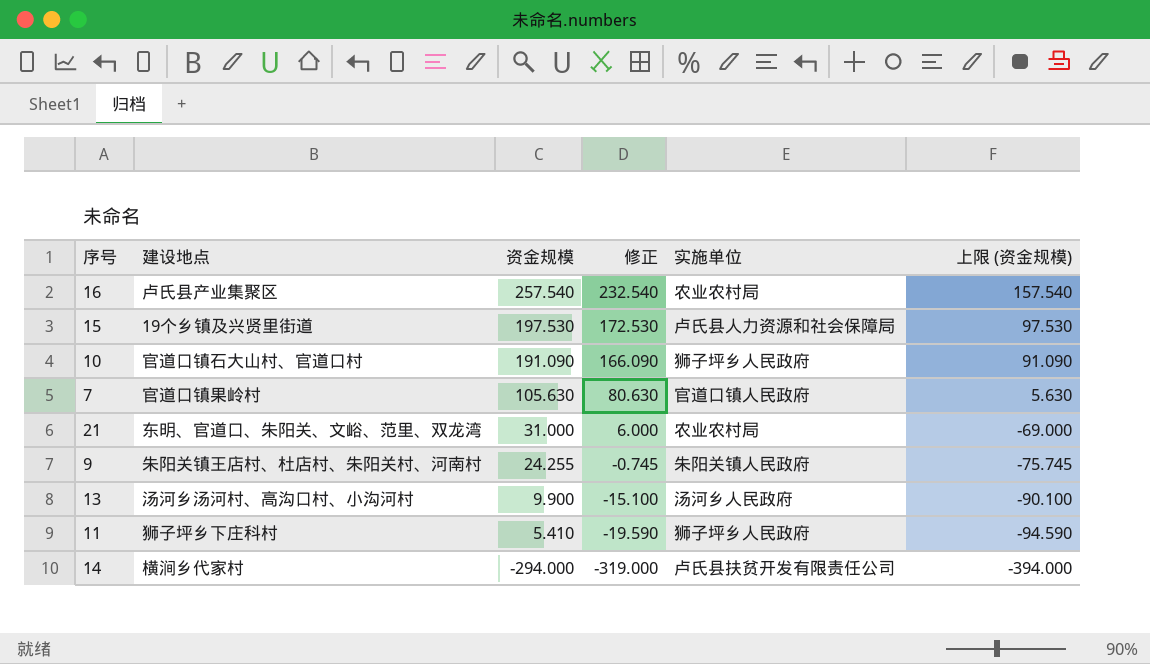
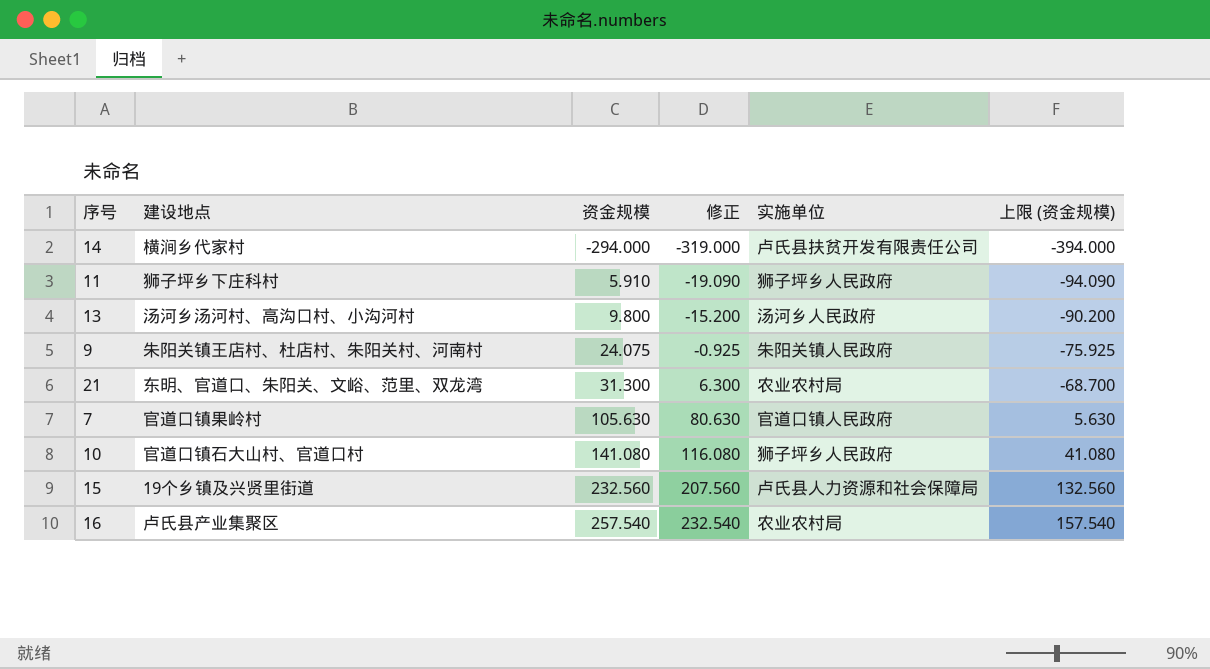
row order: 资金规模 descending -> 资金规模 ascending
11 | 资金规模: 5.410 -> 5.910
11 | 修正: -19.590 -> -19.090
11 | 上限 (资金规模): -94.590 -> -94.090
13 | 资金规模: 9.900 -> 9.800
13 | 修正: -15.100 -> -15.200
13 | 上限 (资金规模): -90.100 -> -90.200
9 | 资金规模: 24.255 -> 24.075
9 | 修正: -0.745 -> -0.925
9 | 上限 (资金规模): -75.745 -> -75.925
21 | 资金规模: 31.000 -> 31.300
21 | 修正: 6.000 -> 6.300
21 | 上限 (资金规模): -69.000 -> -68.700
10 | 资金规模: 191.090 -> 141.080
10 | 修正: 166.090 -> 116.080
10 | 上限 (资金规模): 91.090 -> 41.080
15 | 资金规模: 197.530 -> 232.560
15 | 修正: 172.530 -> 207.560
15 | 上限 (资金规模): 97.530 -> 132.560

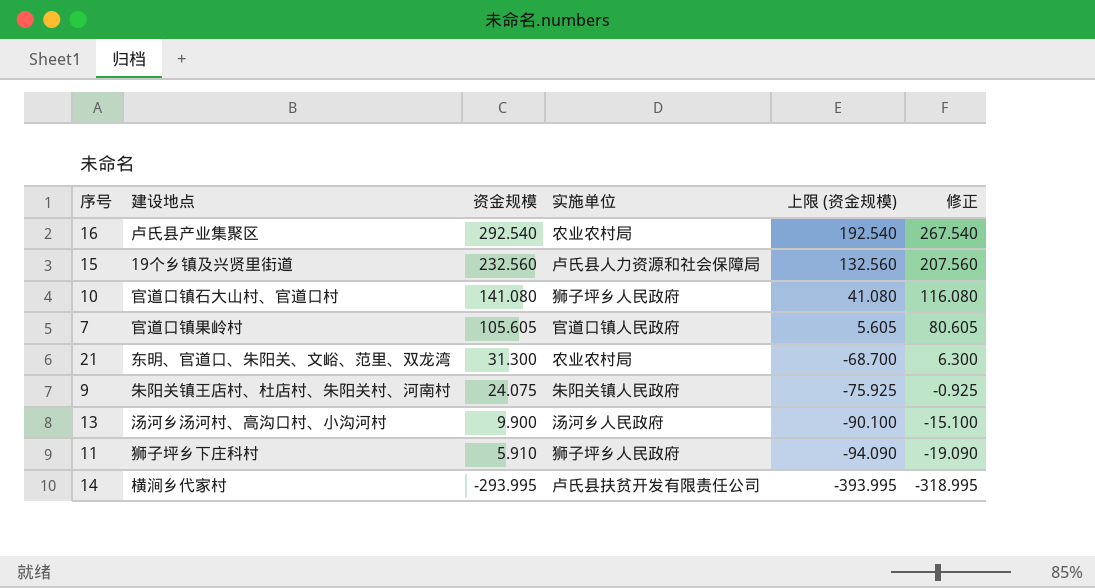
row order: 资金规模 ascending -> 资金规模 descending
column 修正 | position: 4 -> 6
16 | 资金规模: 257.540 -> 292.540
16 | 上限 (资金规模): 157.540 -> 192.540
16 | 修正: 232.540 -> 267.540
7 | 资金规模: 105.630 -> 105.605
7 | 上限 (资金规模): 5.630 -> 5.605
7 | 修正: 80.630 -> 80.605
13 | 资金规模: 9.800 -> 9.900
13 | 上限 (资金规模): -90.200 -> -90.100
13 | 修正: -15.200 -> -15.100
14 | 资金规模: -294.000 -> -293.995
14 | 上限 (资金规模): -394.000 -> -393.995
14 | 修正: -319.000 -> -318.995

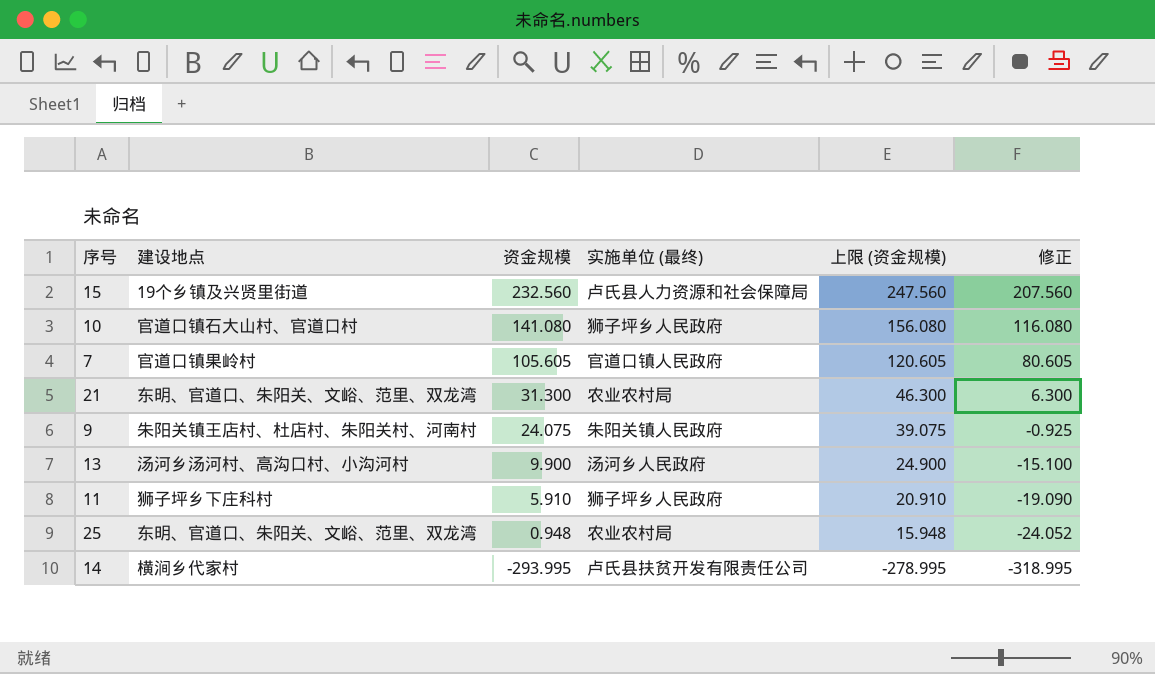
column name: 实施单位 -> 实施单位 (最终)
column 上限 (资金规模) | formula: [资金规模] - 100 -> [资金规模] + 15
row 16: 卢氏县产业集聚区 | 292.540 | 农业农村局 | 192.540 | 267.540 -> none
row 25: none -> 东明、官道口、朱阳关、文峪、范里、双龙湾 | 0.948 | 农业农村局 | 15.948 | -24.052

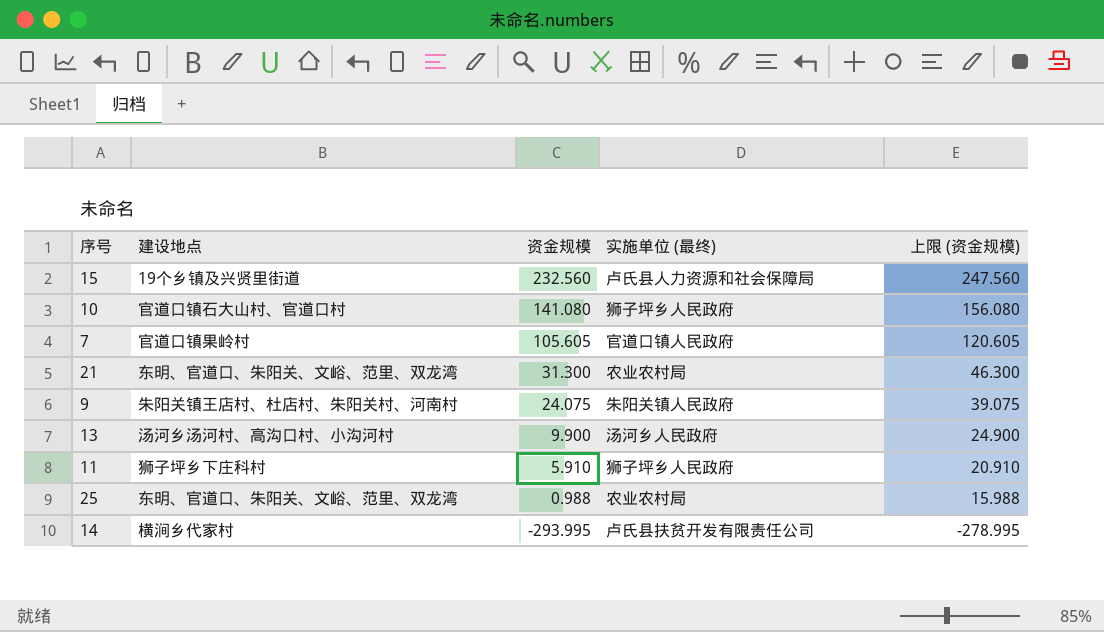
column 修正 | formula: [资金规模] - 25 -> none
25 | 资金规模: 0.948 -> 0.988
25 | 上限 (资金规模): 15.948 -> 15.988

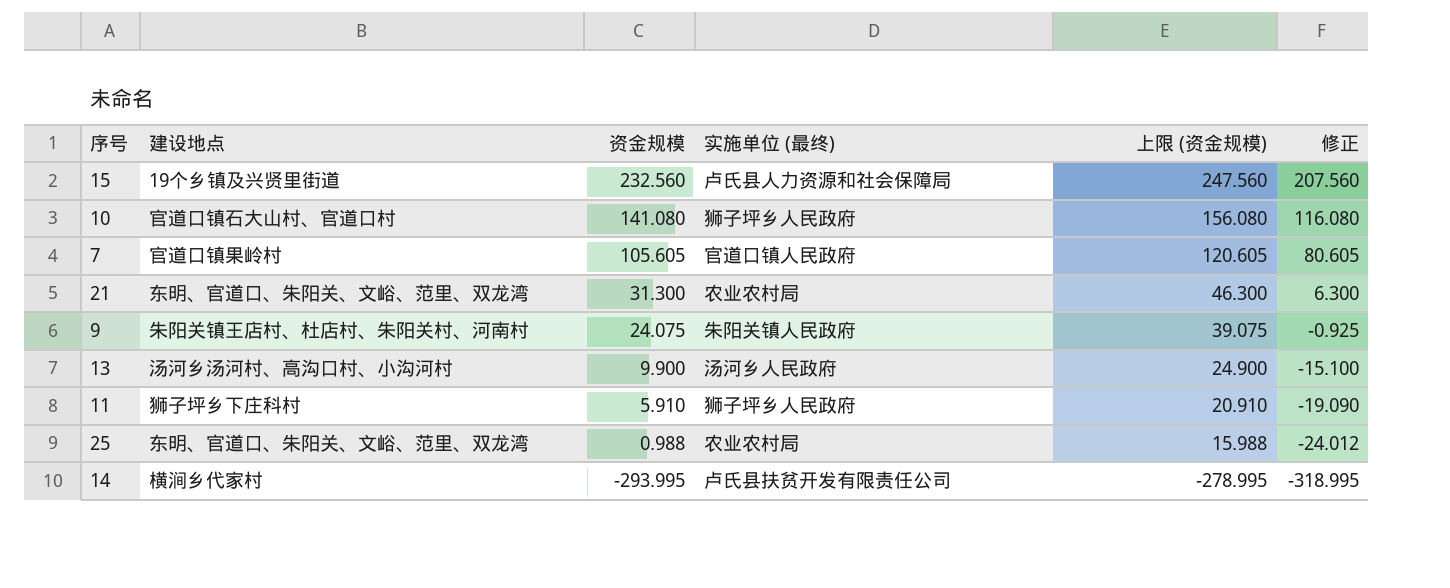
column 修正 | formula: none -> [资金规模] - 25

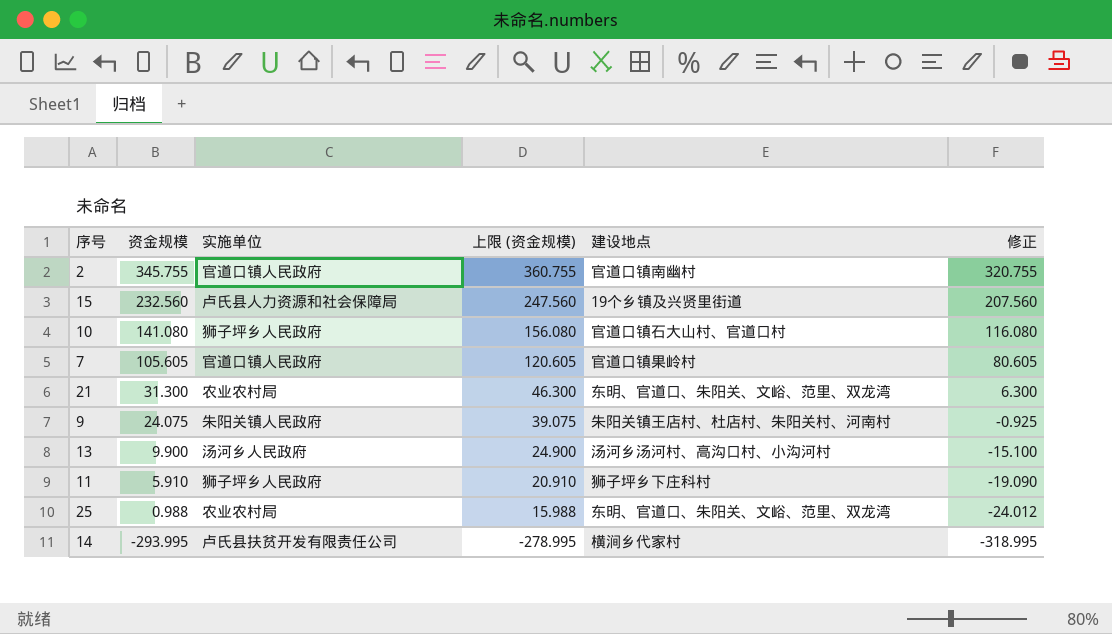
column name: 实施单位 (最终) -> 实施单位
column 建设地点 | position: 2 -> 5
row 2: none -> 345.755 | 官道口镇人民政府 | 360.755 | 官道口镇南幽村 | 320.755

